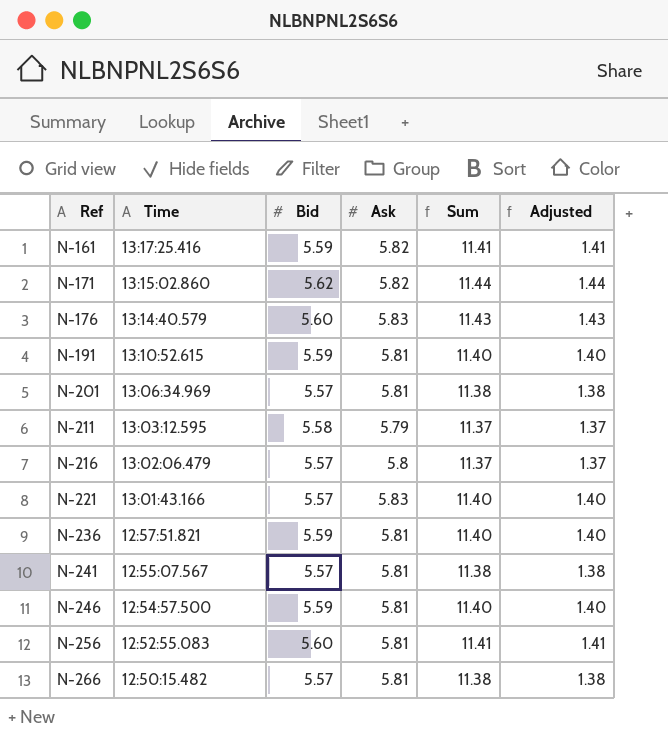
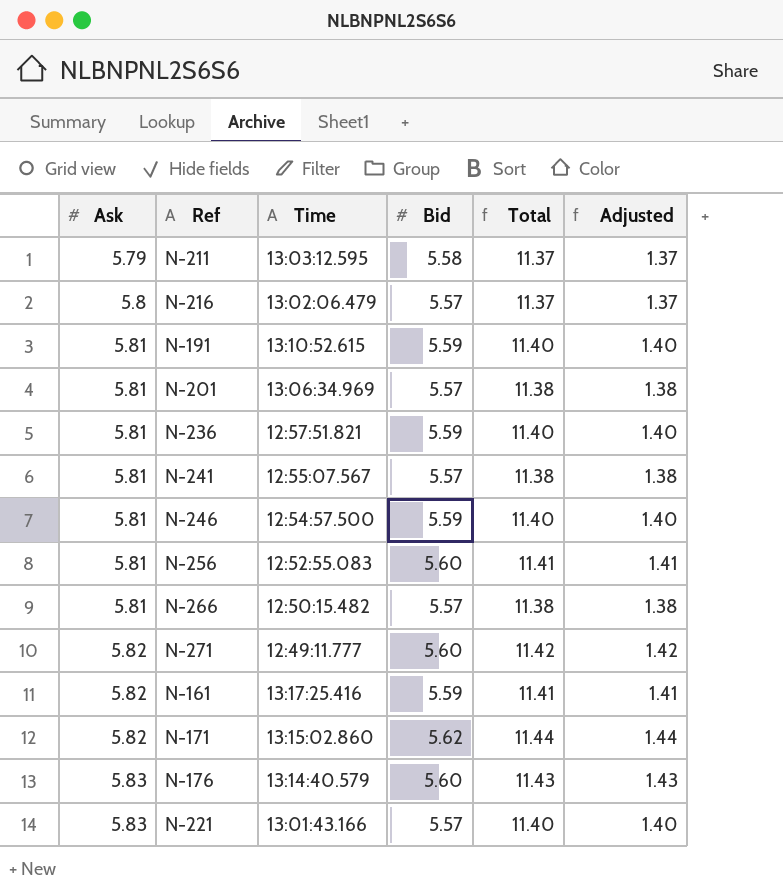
row order: Ref ascending -> Ask ascending
column Ask | position: 4 -> 1
column name: Sum -> Total
row N-271: none -> 5.82 | 12:49:11.777 | 5.60 | 11.42 | 1.42

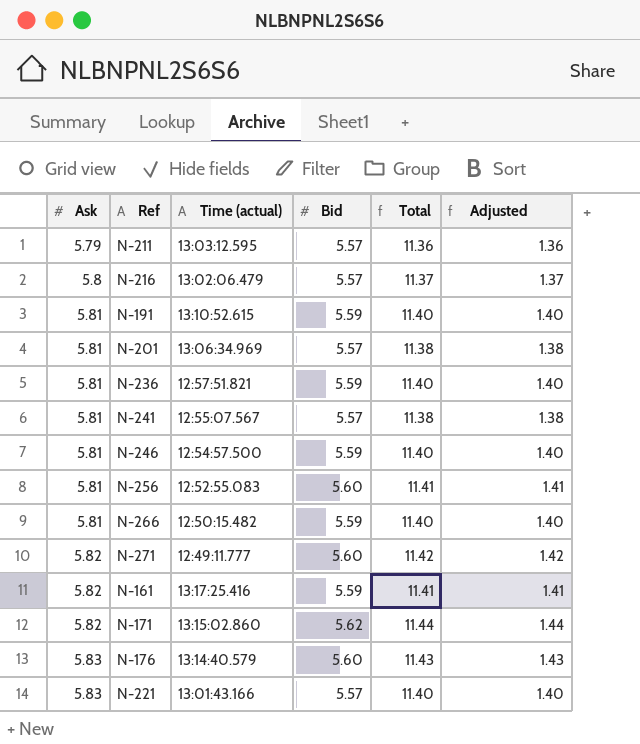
column name: Time -> Time (actual)
N-211 | Bid: 5.58 -> 5.57
N-211 | Total: 11.37 -> 11.36
N-211 | Adjusted: 1.37 -> 1.36
N-266 | Bid: 5.57 -> 5.59
N-266 | Total: 11.38 -> 11.40
N-266 | Adjusted: 1.38 -> 1.40

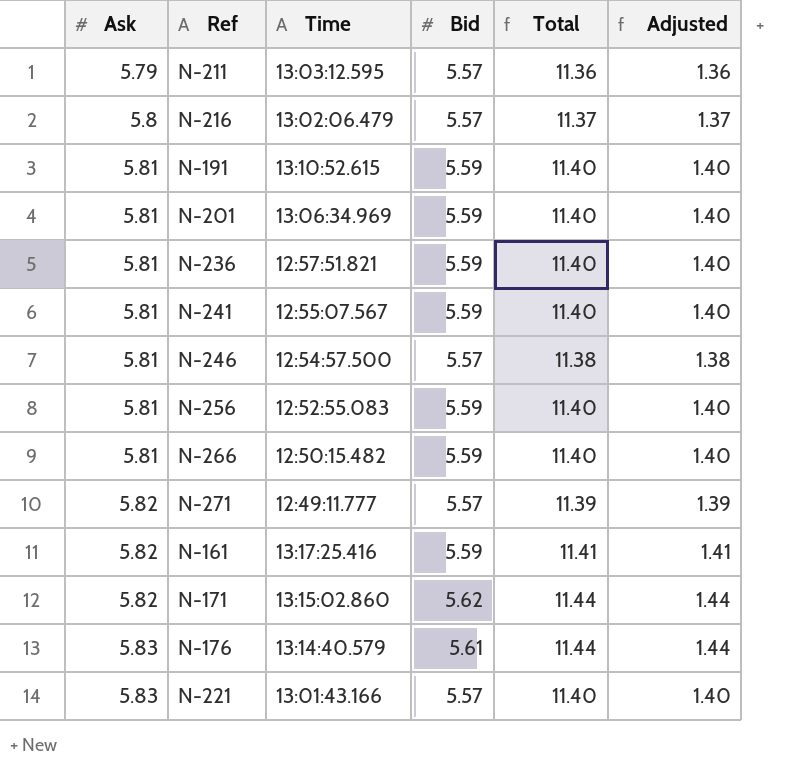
column name: Time (actual) -> Time
N-201 | Bid: 5.57 -> 5.59
N-201 | Total: 11.38 -> 11.40
N-201 | Adjusted: 1.38 -> 1.40
N-241 | Bid: 5.57 -> 5.59
N-241 | Total: 11.38 -> 11.40
N-241 | Adjusted: 1.38 -> 1.40
N-246 | Bid: 5.59 -> 5.57
N-246 | Total: 11.40 -> 11.38
N-246 | Adjusted: 1.40 -> 1.38
N-256 | Bid: 5.60 -> 5.59
N-256 | Total: 11.41 -> 11.40
N-256 | Adjusted: 1.41 -> 1.40
N-271 | Bid: 5.60 -> 5.57
N-271 | Total: 11.42 -> 11.39
N-271 | Adjusted: 1.42 -> 1.39
N-176 | Bid: 5.60 -> 5.61
N-176 | Total: 11.43 -> 11.44
N-176 | Adjusted: 1.43 -> 1.44

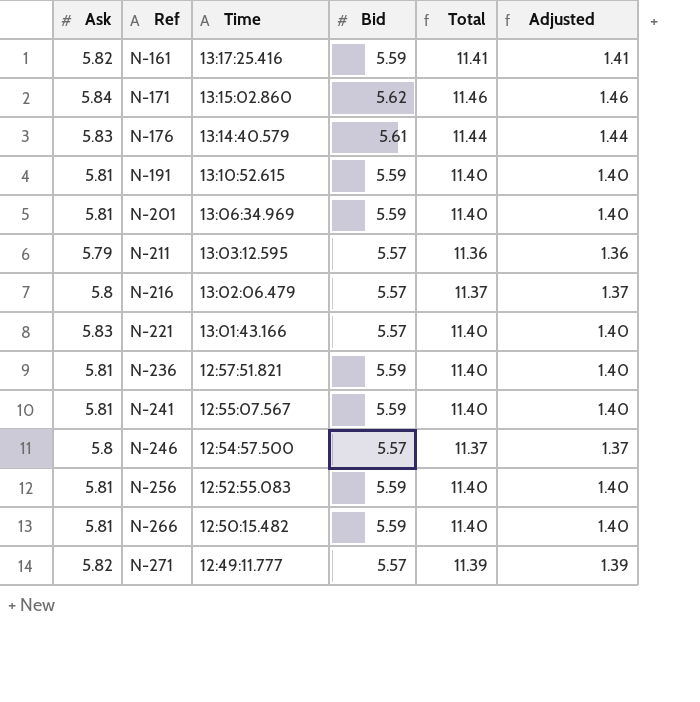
row order: Ask ascending -> Ref ascending
N-171 | Ask: 5.82 -> 5.84
N-171 | Total: 11.44 -> 11.46
N-171 | Adjusted: 1.44 -> 1.46
N-246 | Ask: 5.81 -> 5.8
N-246 | Total: 11.38 -> 11.37
N-246 | Adjusted: 1.38 -> 1.37

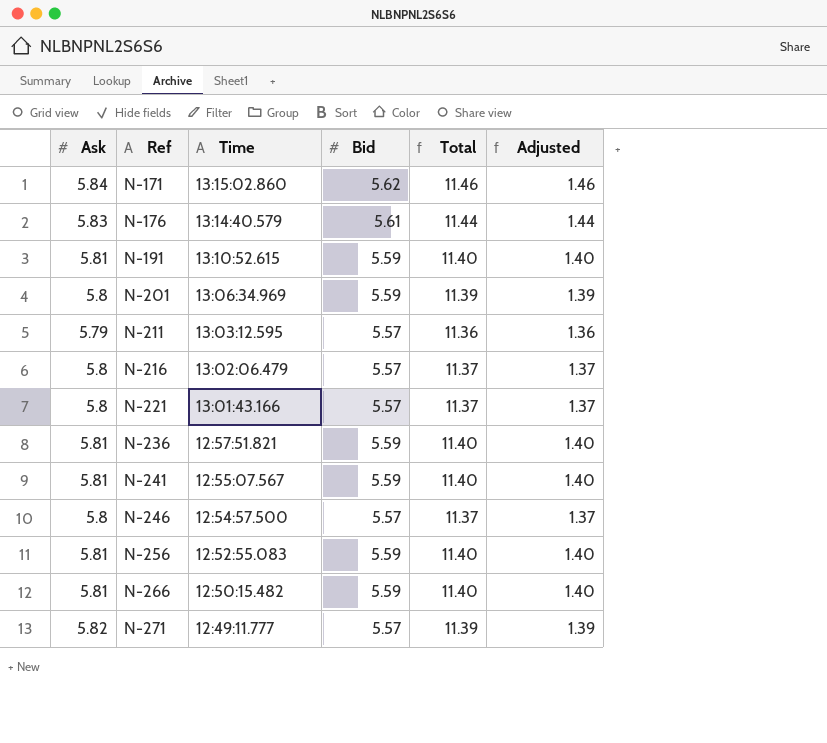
row N-161: 5.82 | 13:17:25.416 | 5.59 | 11.41 | 1.41 -> none
N-201 | Ask: 5.81 -> 5.8
N-201 | Total: 11.40 -> 11.39
N-201 | Adjusted: 1.40 -> 1.39
N-221 | Ask: 5.83 -> 5.8
N-221 | Total: 11.40 -> 11.37
N-221 | Adjusted: 1.40 -> 1.37

